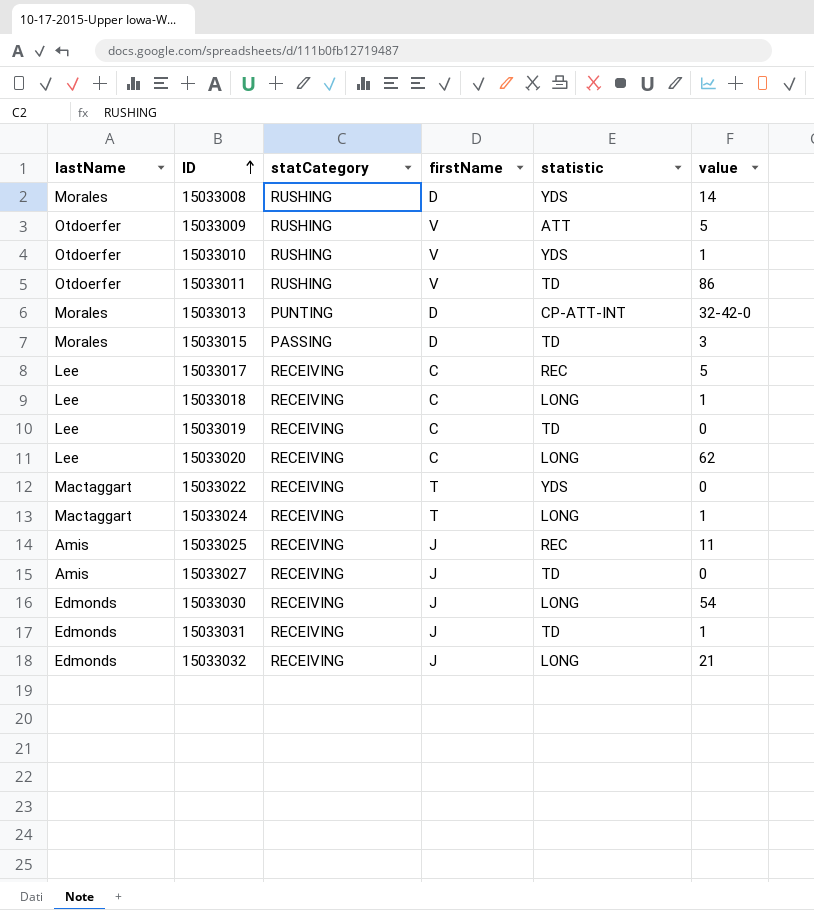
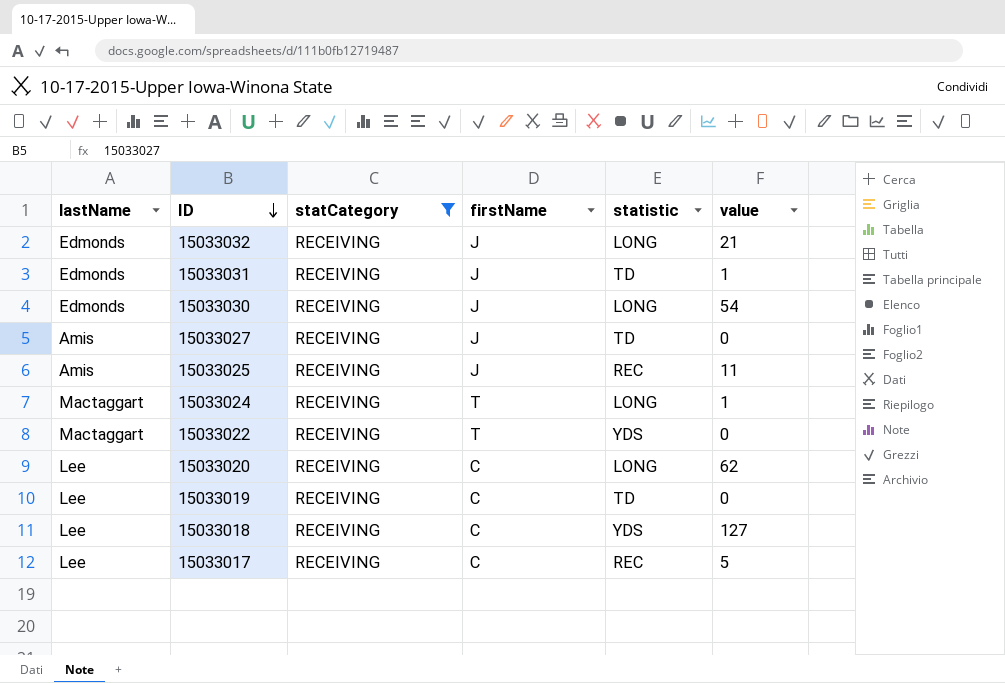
filter: none -> statCategory = RECEIVING
row order: ID ascending -> ID descending
15033018 | statistic: LONG -> YDS
15033018 | value: 1 -> 127

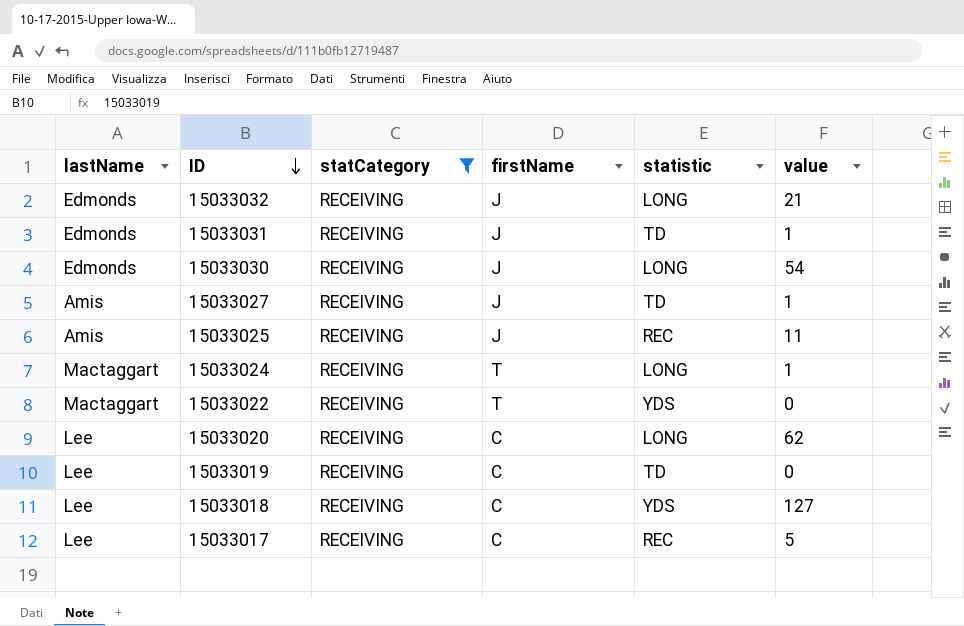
15033027 | value: 0 -> 1

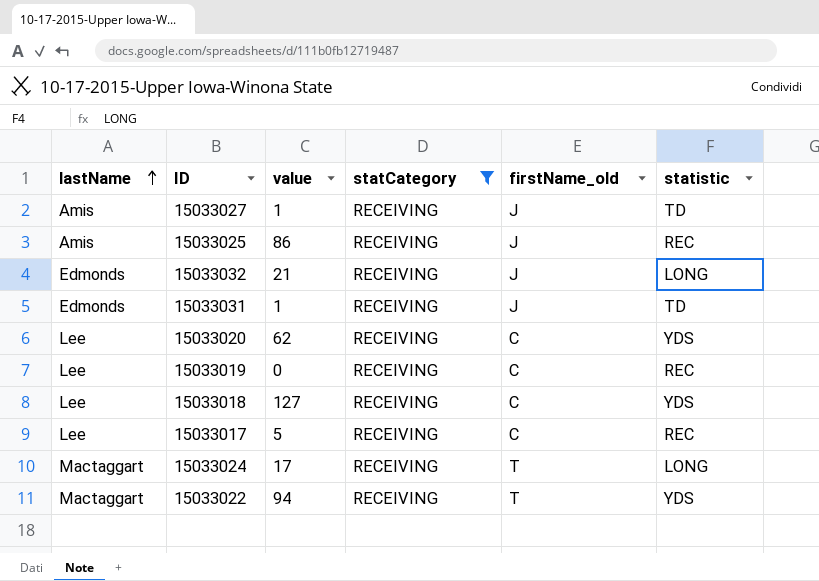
row order: ID descending -> lastName ascending
column value | position: 6 -> 3
column name: firstName -> firstName_old
row 15033030: Edmonds | RECEIVING | J | LONG | 54 -> none
15033025 | value: 11 -> 86
15033020 | statistic: LONG -> YDS
15033019 | statistic: TD -> REC
15033024 | value: 1 -> 17
15033022 | value: 0 -> 94

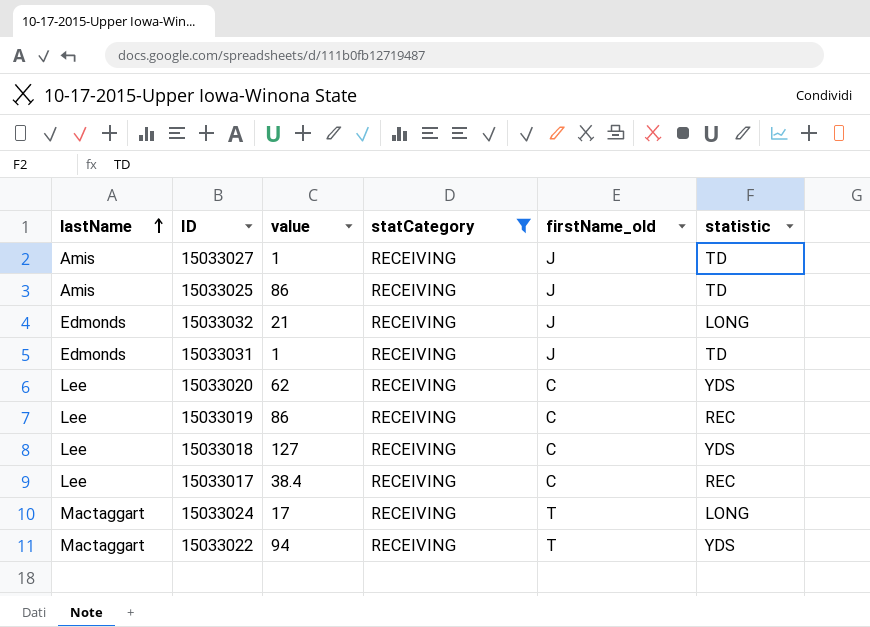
15033025 | statistic: REC -> TD
15033019 | value: 0 -> 86
15033017 | value: 5 -> 38.4

